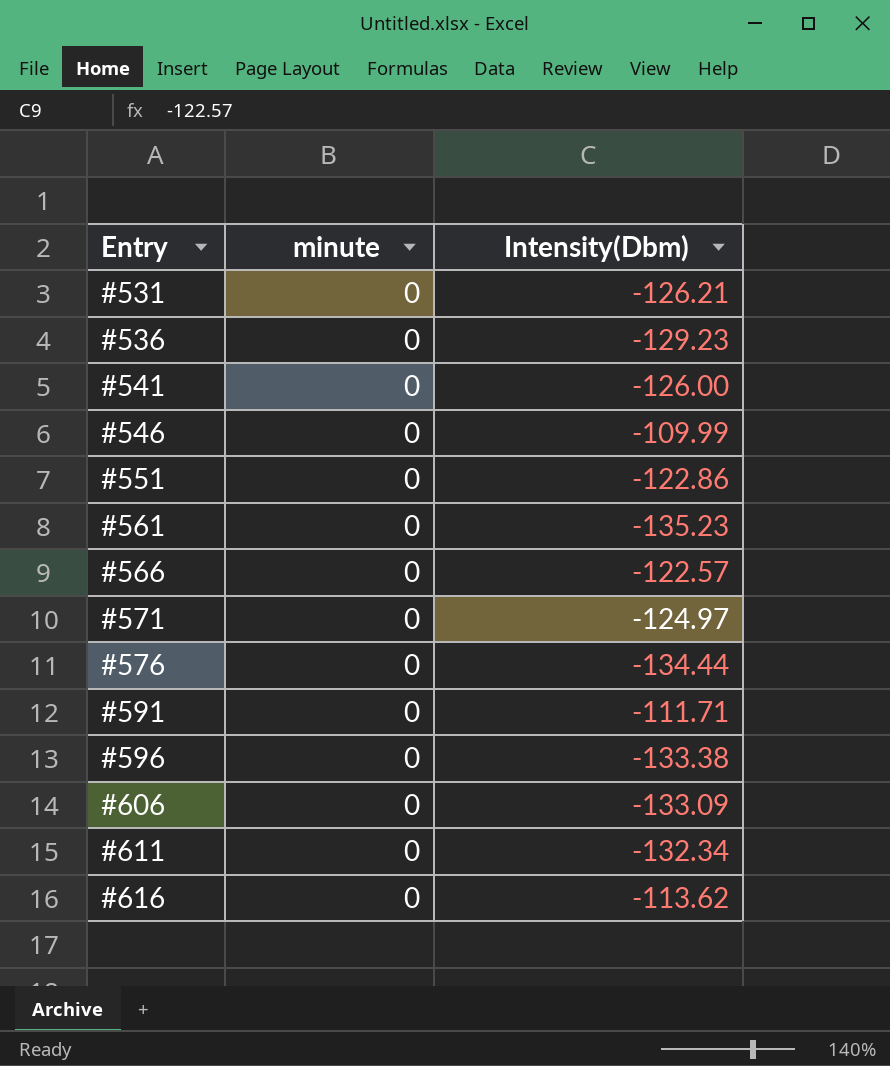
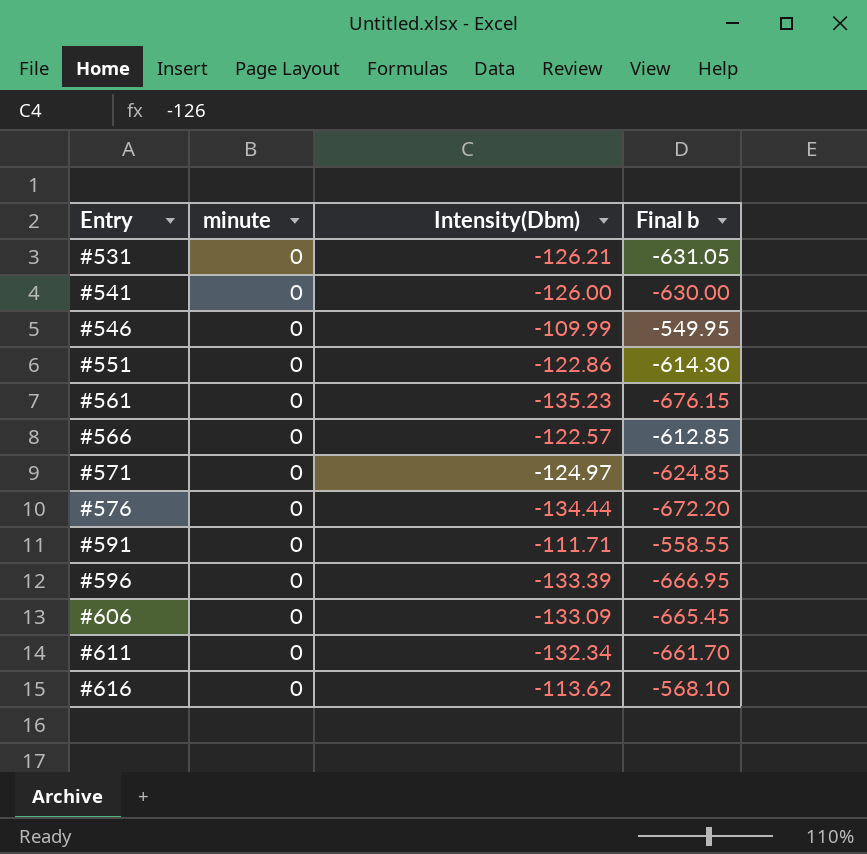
column Final b | formula: none -> [Intensity(Dbm)] * 5
row #536: 0 | -129.23 -> none
#596 | Intensity(Dbm): -133.38 -> -133.39

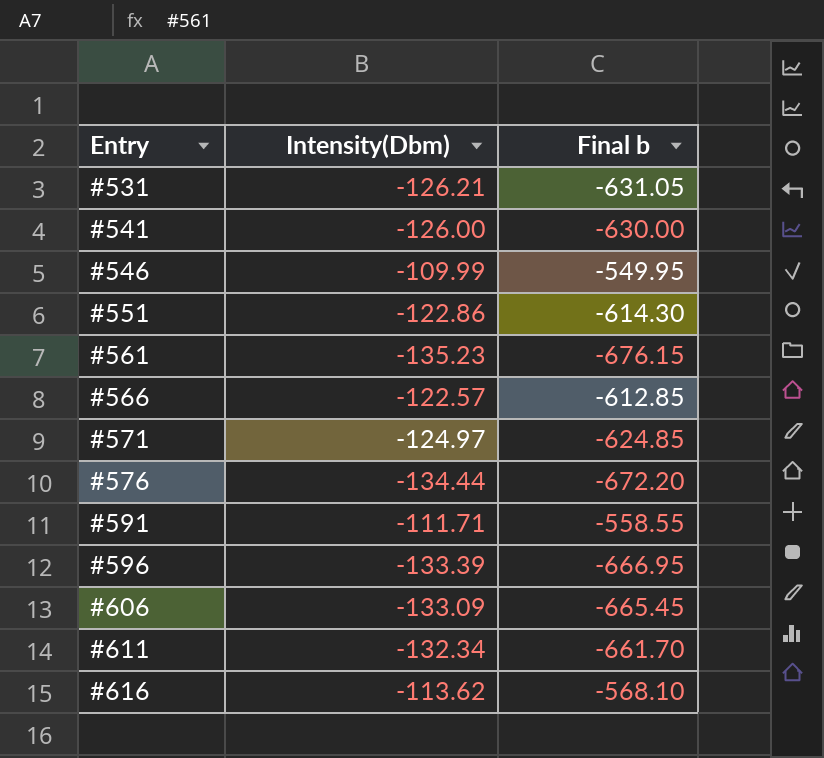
column minute | position: 2 -> none

